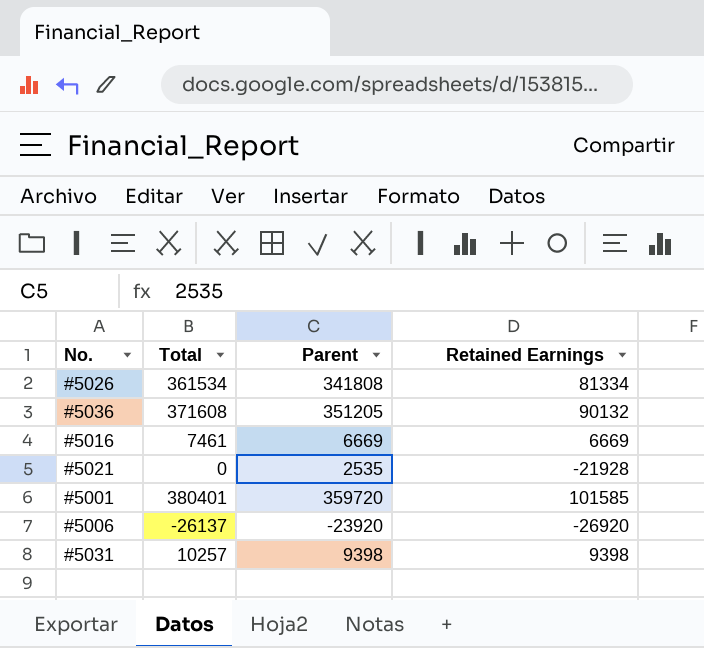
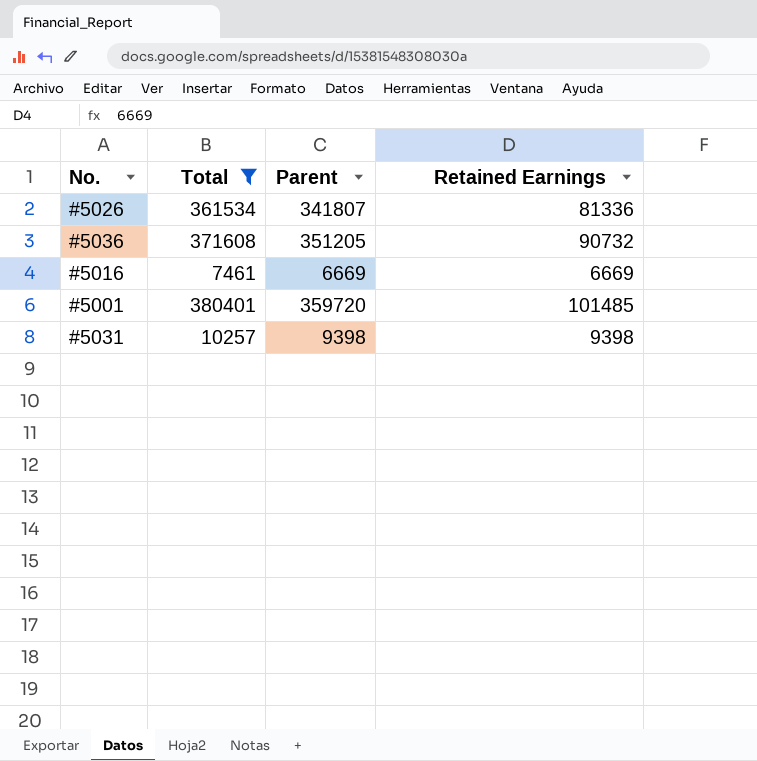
filter: none -> Total >= 7461
#5026 | Parent: 341808 -> 341807
#5026 | Retained Earnings: 81334 -> 81336
#5036 | Retained Earnings: 90132 -> 90732
#5001 | Retained Earnings: 101585 -> 101485

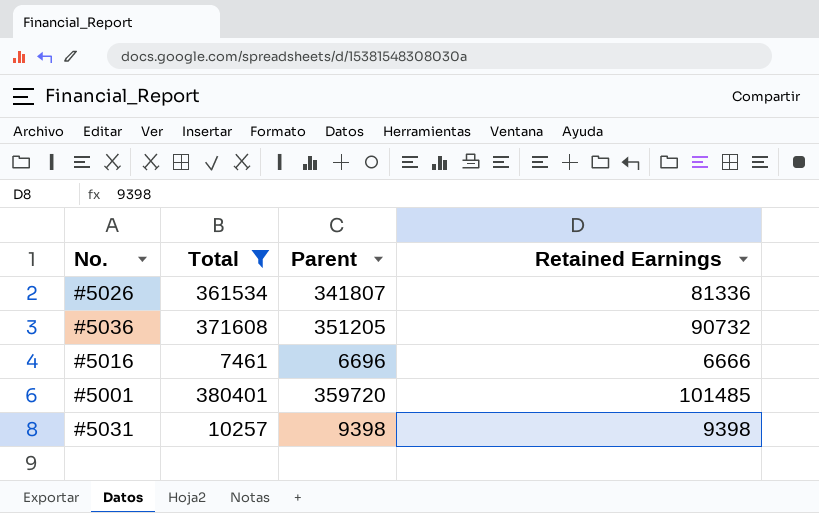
#5016 | Parent: 6669 -> 6696
#5016 | Retained Earnings: 6669 -> 6666

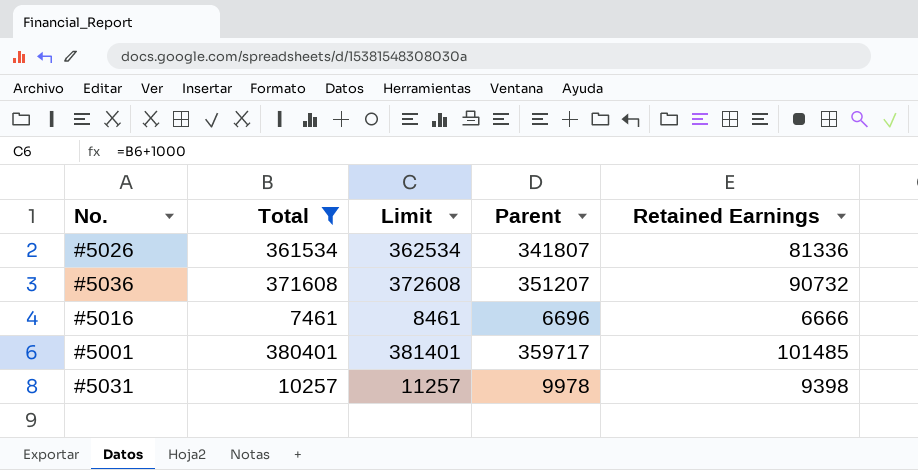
column Limit | formula: none -> [Total] + 1000
#5036 | Parent: 351205 -> 351207
#5001 | Parent: 359720 -> 359717
#5031 | Parent: 9398 -> 9978

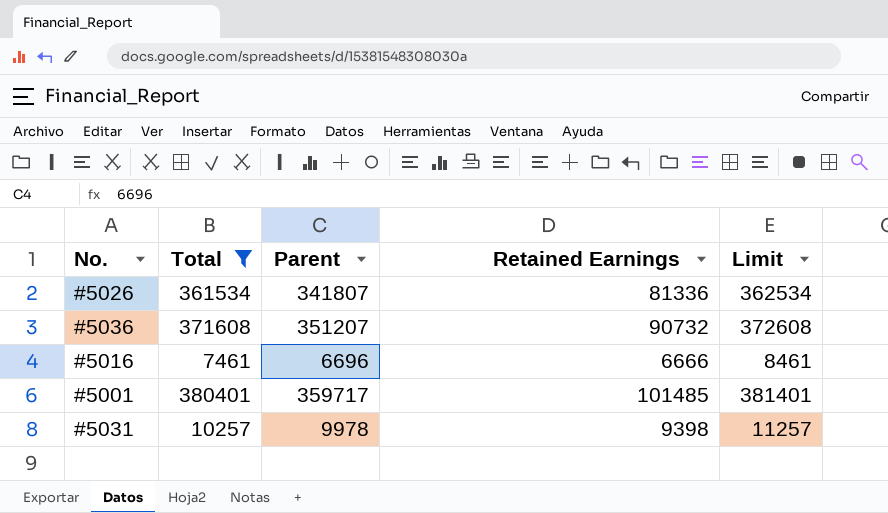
column Limit | position: 3 -> 5

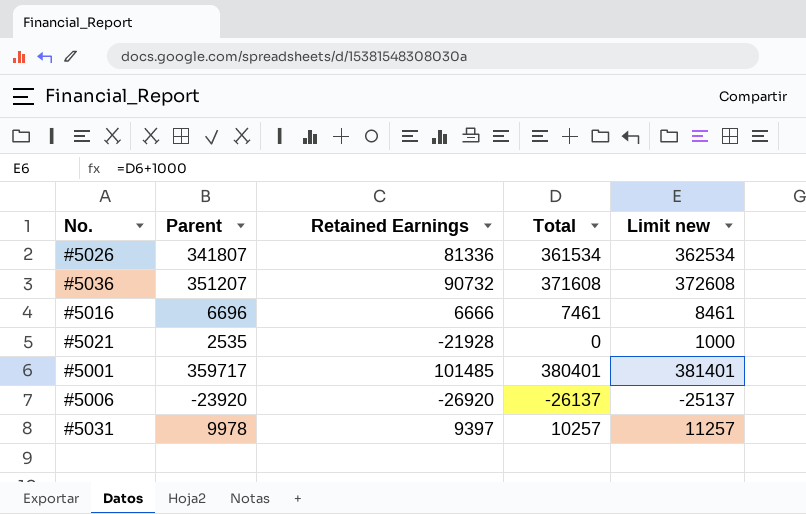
filter: Total >= 7461 -> none
column Total | position: 2 -> 4
column name: Limit -> Limit new
#5031 | Retained Earnings: 9398 -> 9397

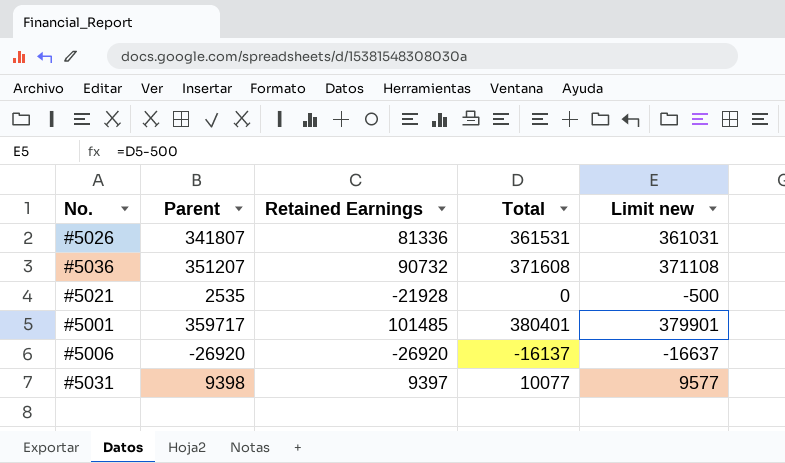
column Limit new | formula: [Total] + 1000 -> [Total] - 500
row #5016: 6696 | 6666 | 7461 | 8461 -> none
#5026 | Total: 361534 -> 361531
#5006 | Parent: -23920 -> -26920
#5006 | Total: -26137 -> -16137
#5031 | Parent: 9978 -> 9398
#5031 | Total: 10257 -> 10077

